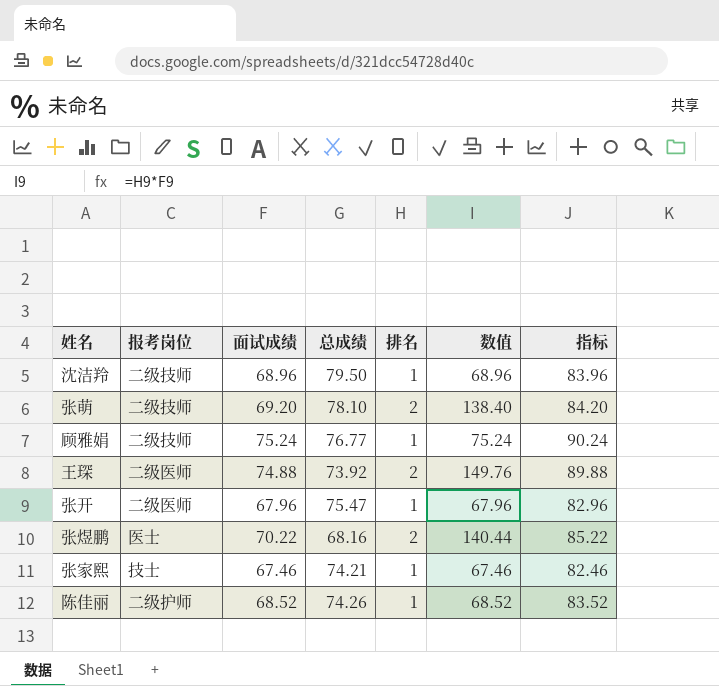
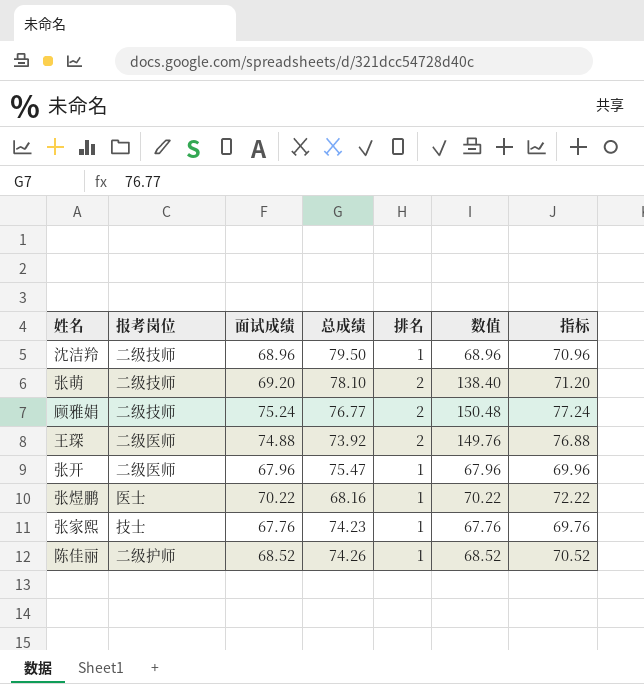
column 指标 | formula: [面试成绩] + 15 -> [面试成绩] + 2
顾雅娟 | 排名: 1 -> 2
顾雅娟 | 数值: 75.24 -> 150.48
张煜鹏 | 排名: 2 -> 1
张煜鹏 | 数值: 140.44 -> 70.22
张家熙 | 面试成绩: 67.46 -> 67.76
张家熙 | 总成绩: 74.21 -> 74.23
张家熙 | 数值: 67.46 -> 67.76

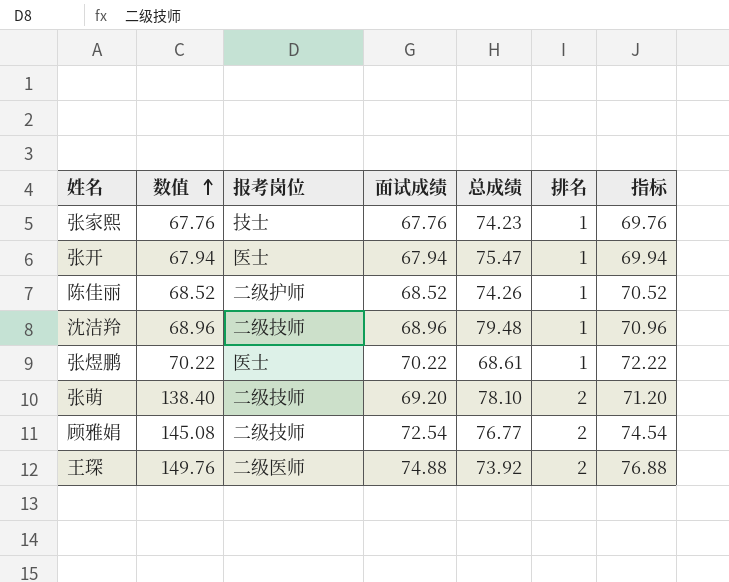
row order: none -> 数值 ascending
column 数值 | position: 6 -> 2
张开 | 数值: 67.96 -> 67.94
张开 | 报考岗位: 二级医师 -> 医士
张开 | 面试成绩: 67.96 -> 67.94
张开 | 指标: 69.96 -> 69.94
沈洁羚 | 总成绩: 79.50 -> 79.48
张煜鹏 | 总成绩: 68.16 -> 68.61
顾雅娟 | 数值: 150.48 -> 145.08
顾雅娟 | 面试成绩: 75.24 -> 72.54
顾雅娟 | 指标: 77.24 -> 74.54

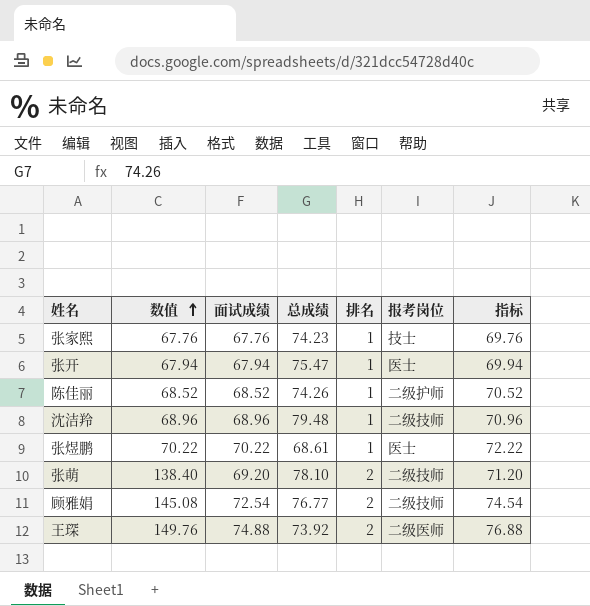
column 报考岗位 | position: 3 -> 6

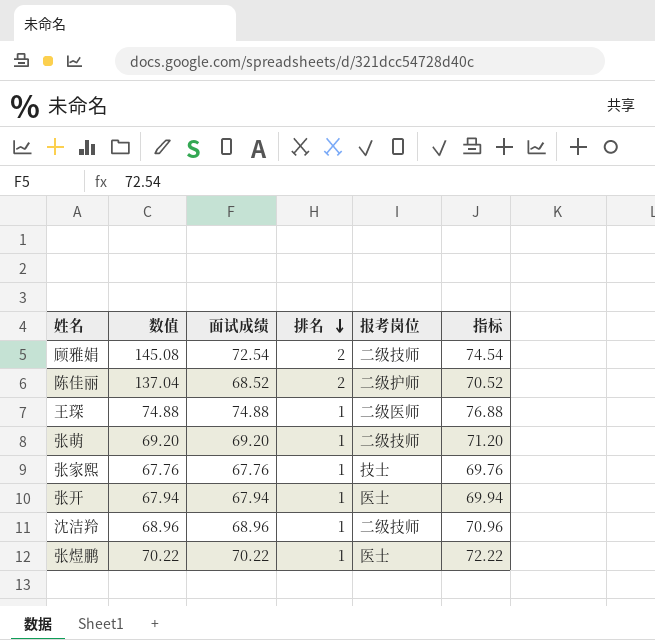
row order: 数值 ascending -> 排名 descending
column 总成绩 | position: 4 -> none
陈佳丽 | 数值: 68.52 -> 137.04
陈佳丽 | 排名: 1 -> 2
王琛 | 数值: 149.76 -> 74.88
王琛 | 排名: 2 -> 1
张萌 | 数值: 138.40 -> 69.20
张萌 | 排名: 2 -> 1

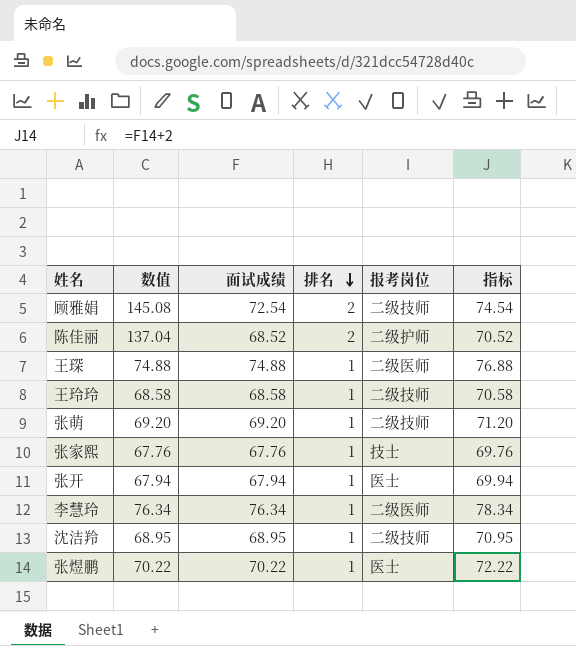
row 王玲玲: none -> 68.58 | 68.58 | 1 | 二级技师 | 70.58
row 李慧玲: none -> 76.34 | 76.34 | 1 | 二级医师 | 78.34
沈洁羚 | 数值: 68.96 -> 68.95
沈洁羚 | 面试成绩: 68.96 -> 68.95
沈洁羚 | 指标: 70.96 -> 70.95

